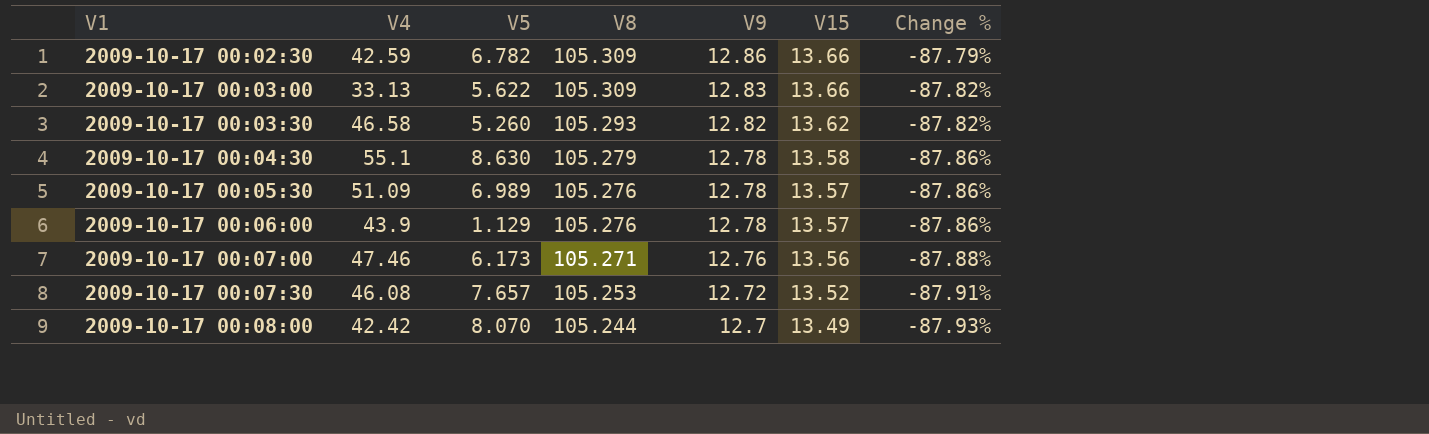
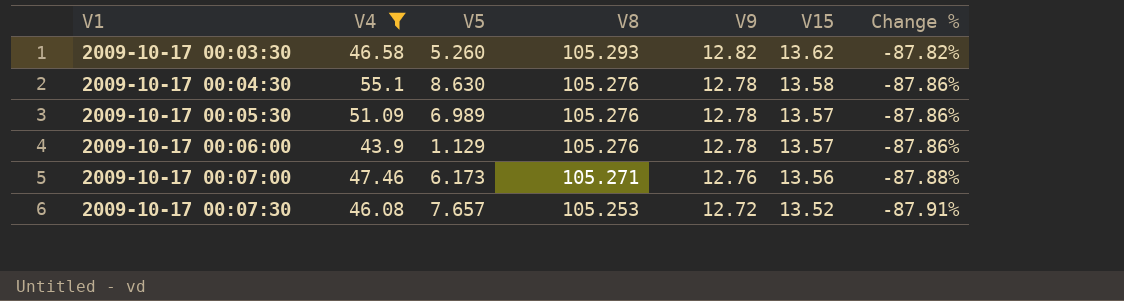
filter: none -> V4 >= 43.9
2009-10-17 00:04:30 | V8: 105.279 -> 105.276

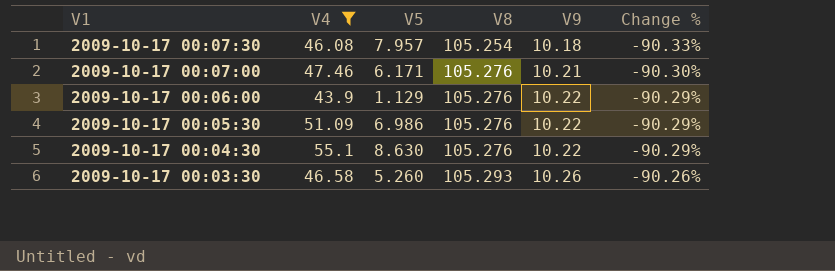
row order: V1 ascending -> V1 descending
column V15 | position: 6 -> none
2009-10-17 00:07:30 | V5: 7.657 -> 7.957
2009-10-17 00:07:30 | V8: 105.253 -> 105.254
2009-10-17 00:07:30 | V9: 12.72 -> 10.18
2009-10-17 00:07:30 | Change %: -87.91% -> -90.33%
2009-10-17 00:07:00 | V5: 6.173 -> 6.171
2009-10-17 00:07:00 | V8: 105.271 -> 105.276
2009-10-17 00:07:00 | V9: 12.76 -> 10.21
2009-10-17 00:07:00 | Change %: -87.88% -> -90.30%
2009-10-17 00:06:00 | V9: 12.78 -> 10.22
2009-10-17 00:06:00 | Change %: -87.86% -> -90.29%
2009-10-17 00:05:30 | V5: 6.989 -> 6.986
2009-10-17 00:05:30 | V9: 12.78 -> 10.22
2009-10-17 00:05:30 | Change %: -87.86% -> -90.29%
2009-10-17 00:04:30 | V9: 12.78 -> 10.22
2009-10-17 00:04:30 | Change %: -87.86% -> -90.29%
2009-10-17 00:03:30 | V9: 12.82 -> 10.26
2009-10-17 00:03:30 | Change %: -87.82% -> -90.26%

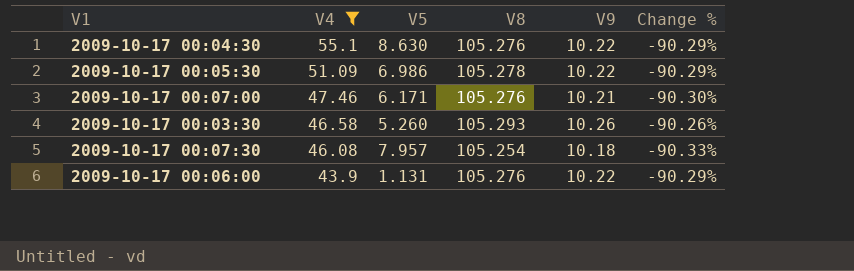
row order: V1 descending -> V4 descending
2009-10-17 00:05:30 | V8: 105.276 -> 105.278
2009-10-17 00:06:00 | V5: 1.129 -> 1.131

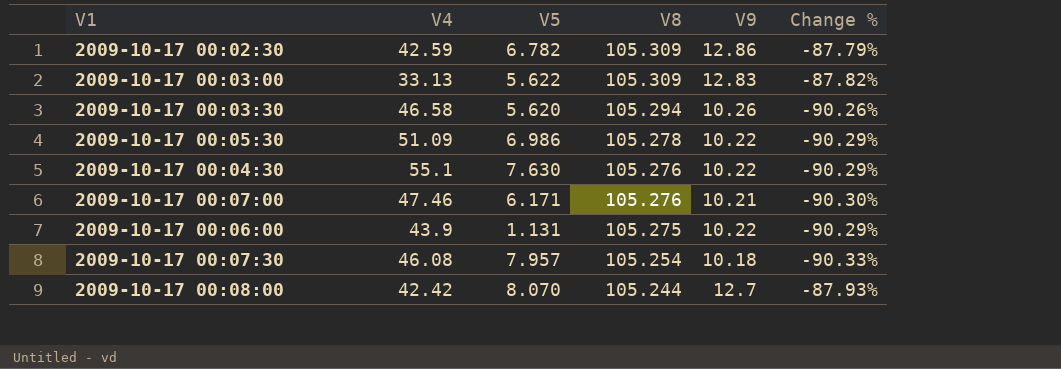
filter: V4 >= 43.9 -> none
row order: V4 descending -> V8 descending
2009-10-17 00:03:30 | V5: 5.260 -> 5.620
2009-10-17 00:03:30 | V8: 105.293 -> 105.294
2009-10-17 00:04:30 | V5: 8.630 -> 7.630
2009-10-17 00:06:00 | V8: 105.276 -> 105.275

